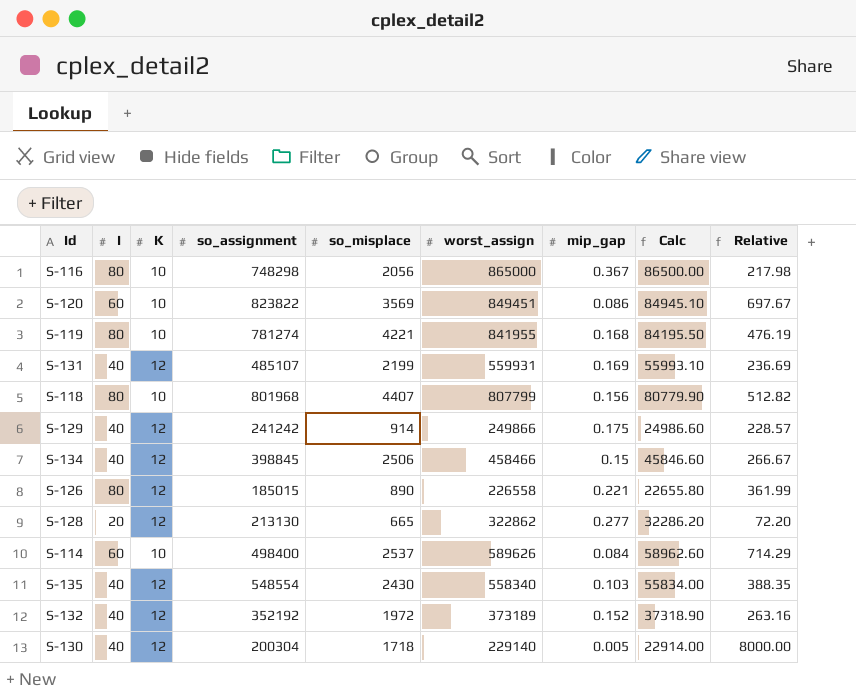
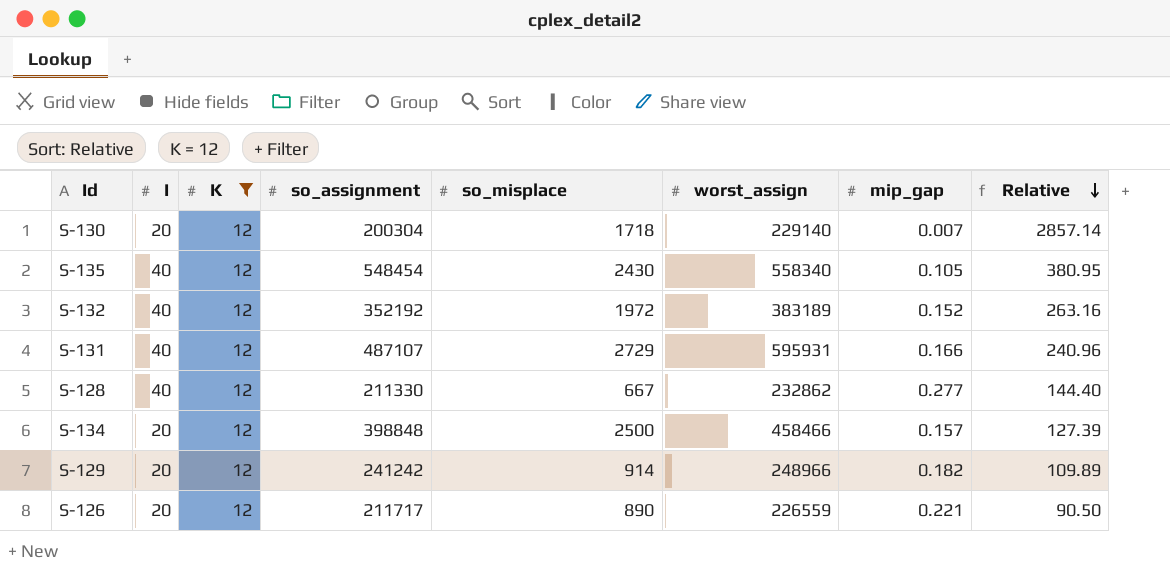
filter: none -> K = 12
row order: none -> Relative descending
column Calc | formula: [worst_assign] * 0.1 -> none
S-130 | I: 40 -> 20
S-130 | mip_gap: 0.005 -> 0.007
S-130 | Relative: 8000.00 -> 2857.14
S-135 | so_assignment: 548554 -> 548454
S-135 | mip_gap: 0.103 -> 0.105
S-135 | Relative: 388.35 -> 380.95
S-132 | worst_assign: 373189 -> 383189
S-131 | so_assignment: 485107 -> 487107
S-131 | so_misplace: 2199 -> 2729
S-131 | worst_assign: 559931 -> 595931
S-131 | mip_gap: 0.169 -> 0.166
S-131 | Relative: 236.69 -> 240.96
S-128 | I: 20 -> 40
S-128 | so_assignment: 213130 -> 211330
S-128 | so_misplace: 665 -> 667
S-128 | worst_assign: 322862 -> 232862
S-128 | Relative: 72.20 -> 144.40
S-134 | I: 40 -> 20
S-134 | so_assignment: 398845 -> 398848
S-134 | so_misplace: 2506 -> 2500
S-134 | mip_gap: 0.15 -> 0.157
S-134 | Relative: 266.67 -> 127.39
S-129 | I: 40 -> 20
S-129 | worst_assign: 249866 -> 248966
S-129 | mip_gap: 0.175 -> 0.182
S-129 | Relative: 228.57 -> 109.89
S-126 | I: 80 -> 20
S-126 | so_assignment: 185015 -> 211717
S-126 | worst_assign: 226558 -> 226559
S-126 | Relative: 361.99 -> 90.50

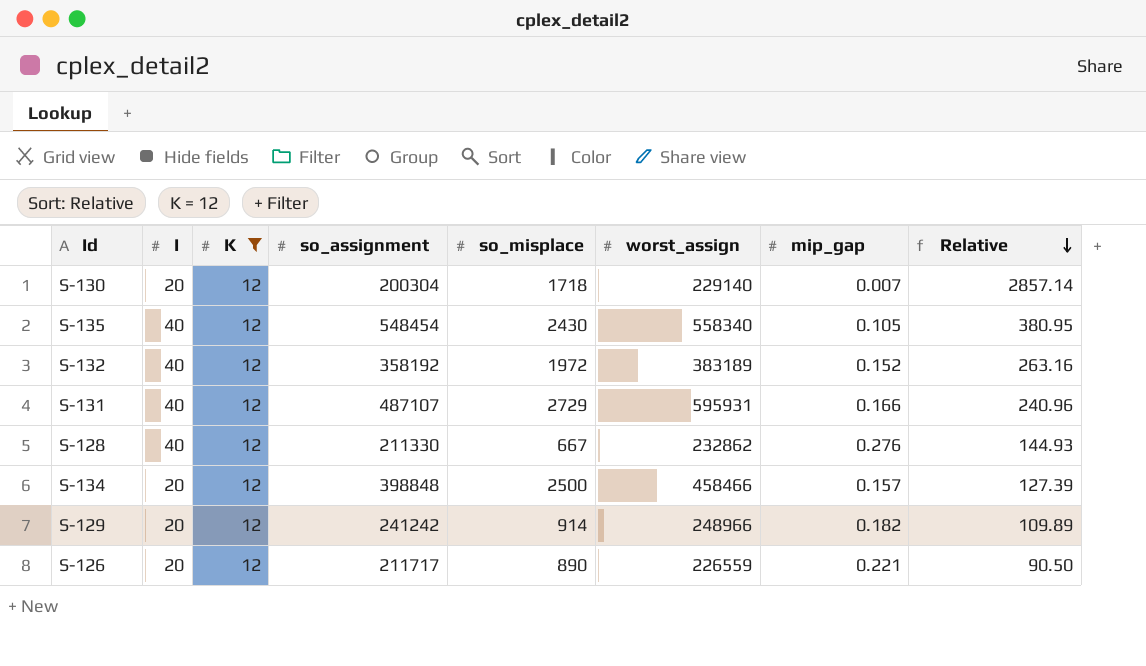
S-132 | so_assignment: 352192 -> 358192
S-128 | mip_gap: 0.277 -> 0.276
S-128 | Relative: 144.40 -> 144.93

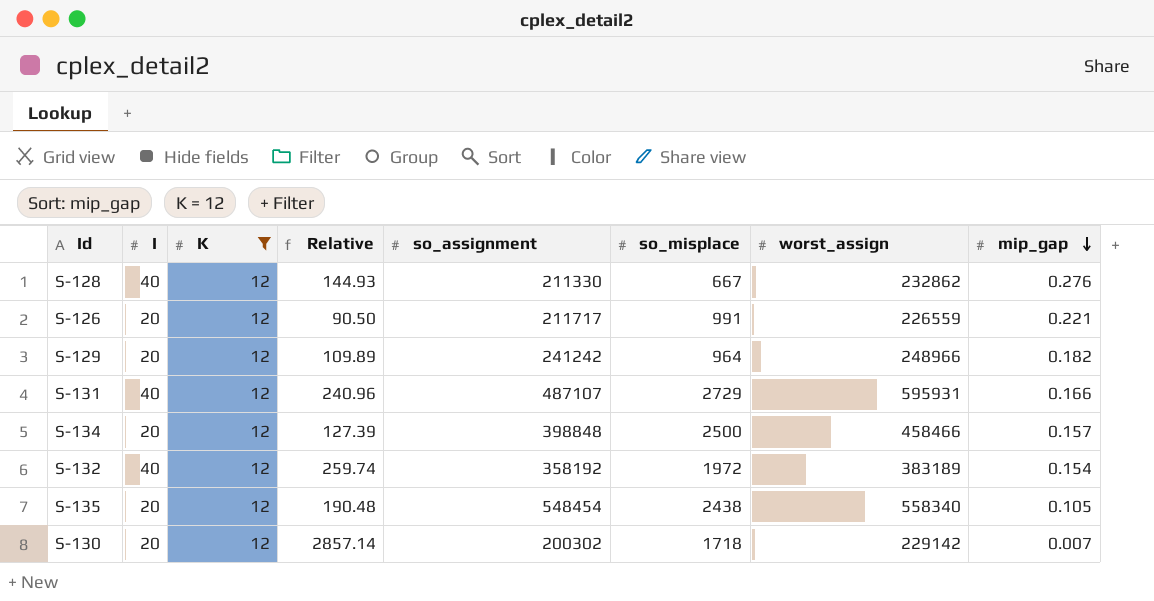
row order: Relative descending -> mip_gap descending
column Relative | position: 8 -> 4
S-126 | so_misplace: 890 -> 991
S-129 | so_misplace: 914 -> 964
S-132 | Relative: 263.16 -> 259.74
S-132 | mip_gap: 0.152 -> 0.154
S-135 | I: 40 -> 20
S-135 | Relative: 380.95 -> 190.48
S-135 | so_misplace: 2430 -> 2438
S-130 | so_assignment: 200304 -> 200302
S-130 | worst_assign: 229140 -> 229142

